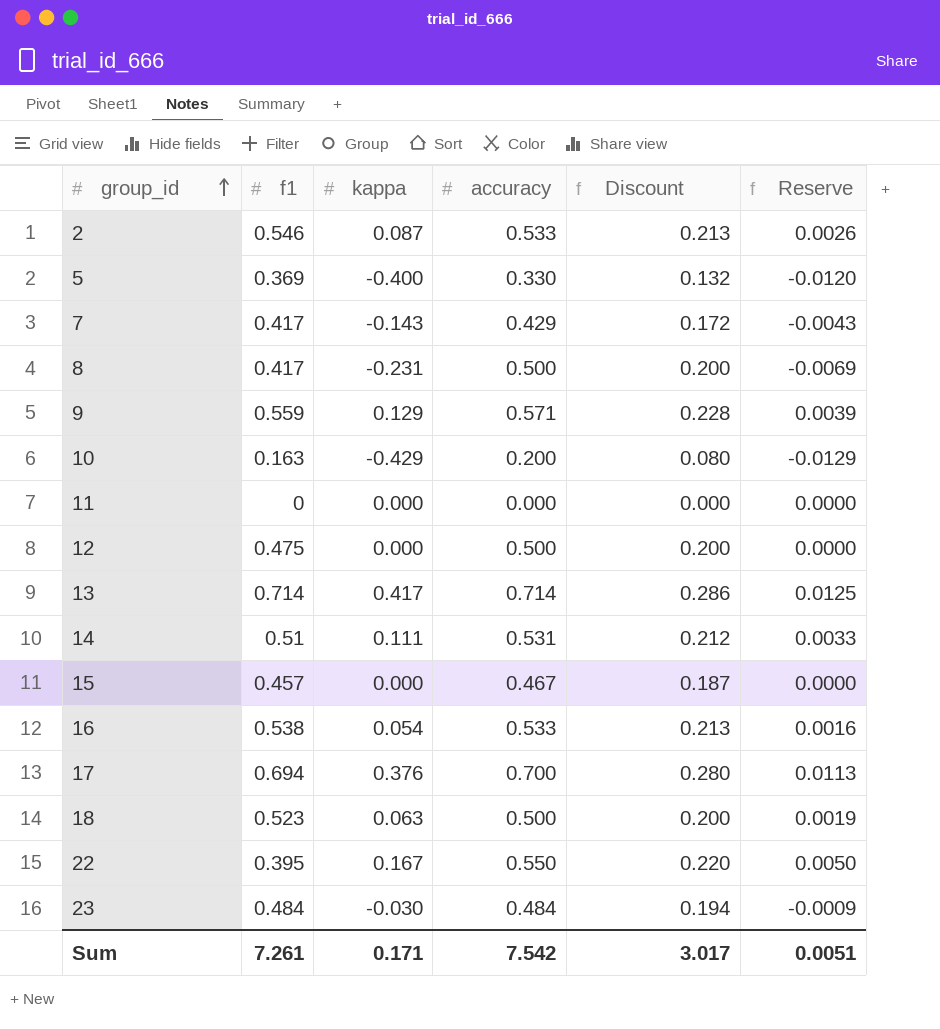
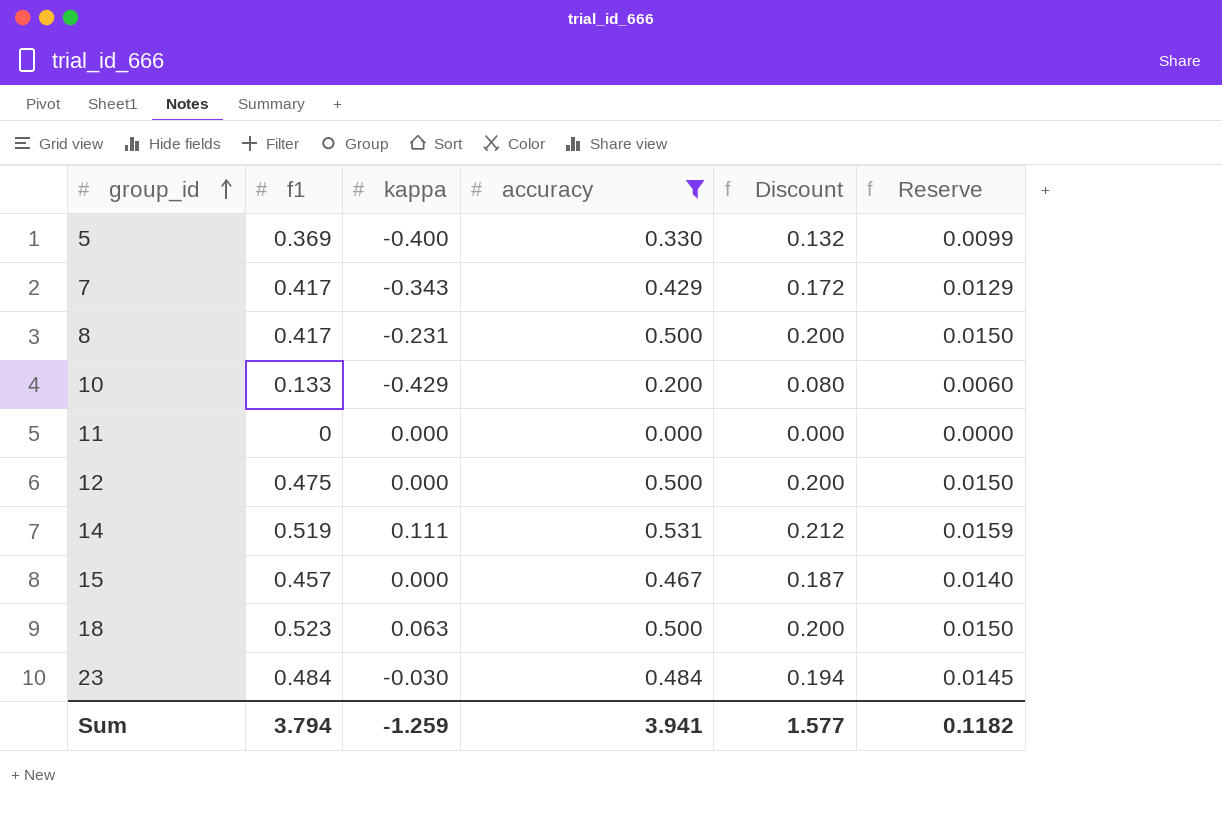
filter: none -> accuracy <= 0.531
column Reserve | formula: [kappa] * 0.03 -> [accuracy] * 0.03
7 | kappa: -0.143 -> -0.343
10 | f1: 0.163 -> 0.133
14 | f1: 0.51 -> 0.519
Sum | f1: 7.261 -> 3.794
Sum | kappa: 0.171 -> -1.259
Sum | accuracy: 7.542 -> 3.941
Sum | Discount: 3.017 -> 1.577
Sum | Reserve: 0.0051 -> 0.1182

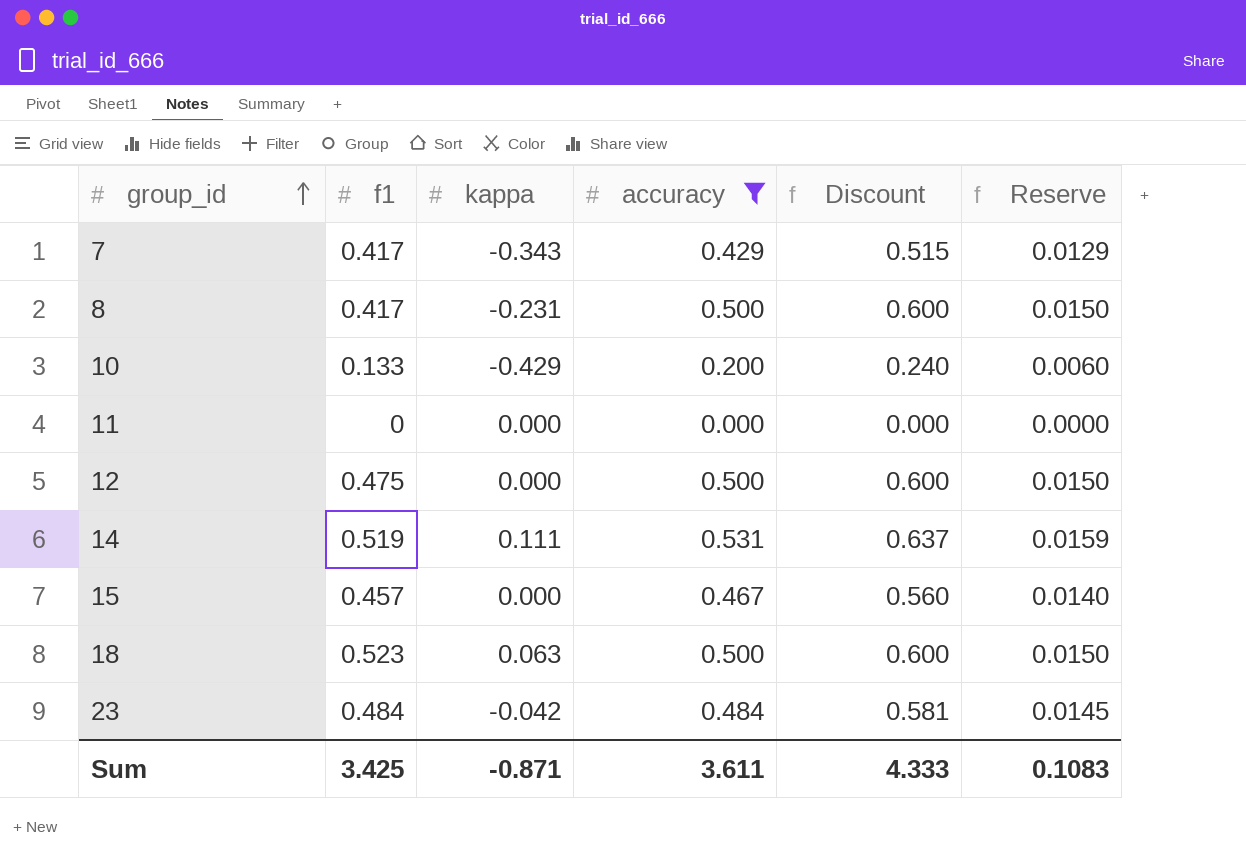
column Discount | formula: [accuracy] * 0.4 -> [accuracy] * 1.2
row 5: 0.369 | -0.400 | 0.330 | 0.132 | 0.0099 -> none
23 | kappa: -0.030 -> -0.042
Sum | f1: 3.794 -> 3.425
Sum | kappa: -1.259 -> -0.871
Sum | accuracy: 3.941 -> 3.611
Sum | Discount: 1.577 -> 4.333
Sum | Reserve: 0.1182 -> 0.1083

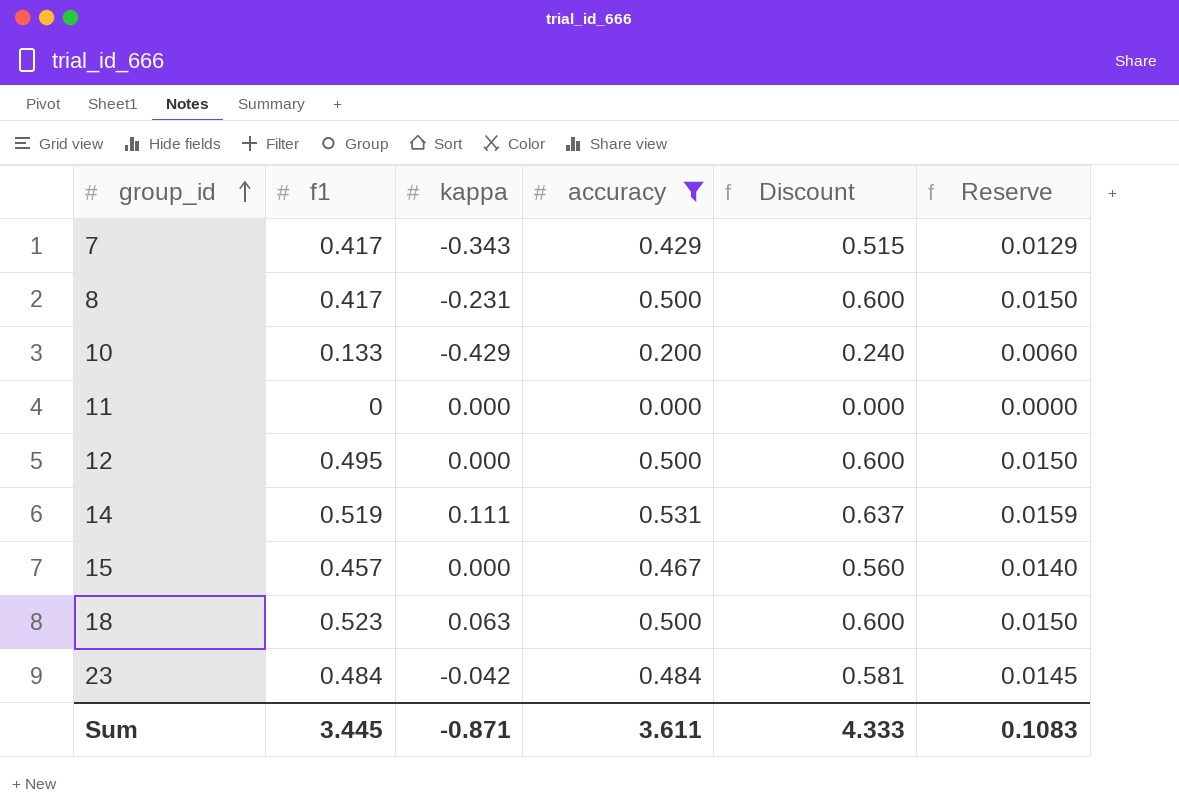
12 | f1: 0.475 -> 0.495
Sum | f1: 3.425 -> 3.445

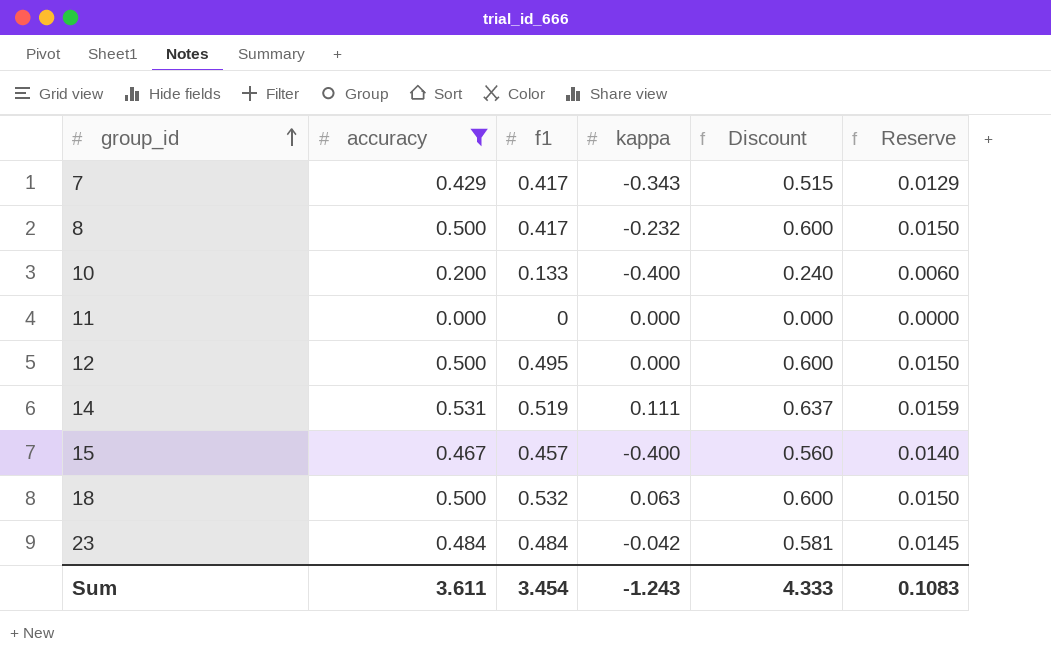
column accuracy | position: 4 -> 2
8 | kappa: -0.231 -> -0.232
10 | kappa: -0.429 -> -0.400
15 | kappa: 0.000 -> -0.400
18 | f1: 0.523 -> 0.532
Sum | f1: 3.445 -> 3.454
Sum | kappa: -0.871 -> -1.243

